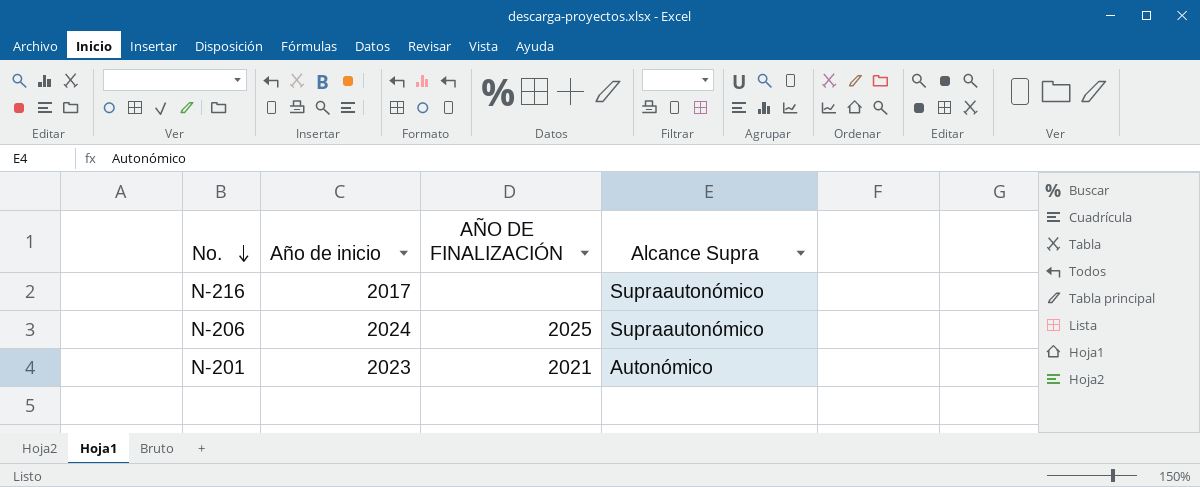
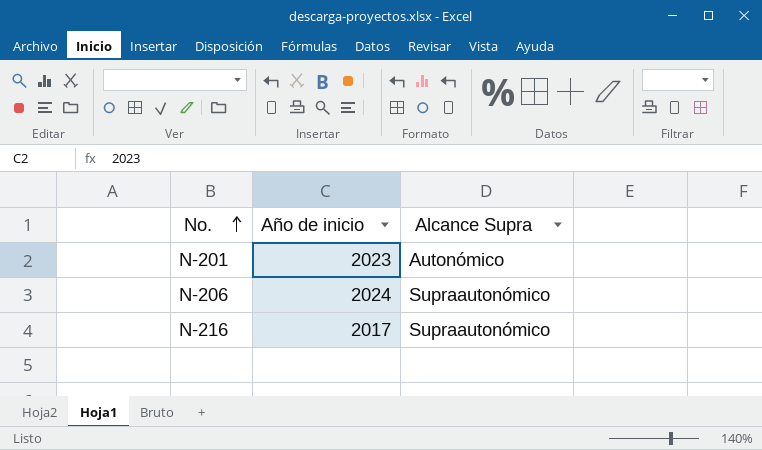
row order: No. descending -> No. ascending
column AÑO DE FINALIZACIÓN | position: 3 -> none

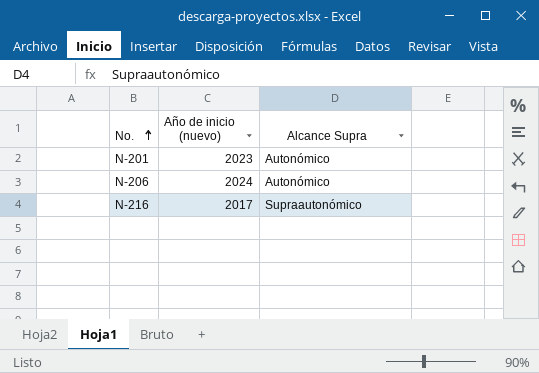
column name: Año de inicio -> Año de inicio (nuevo)
N-206 | Alcance Supra: Supraautonómico -> Autonómico

